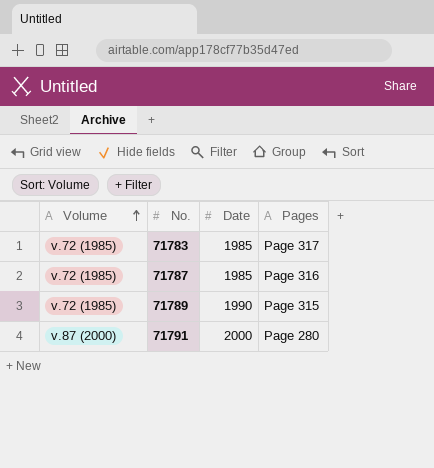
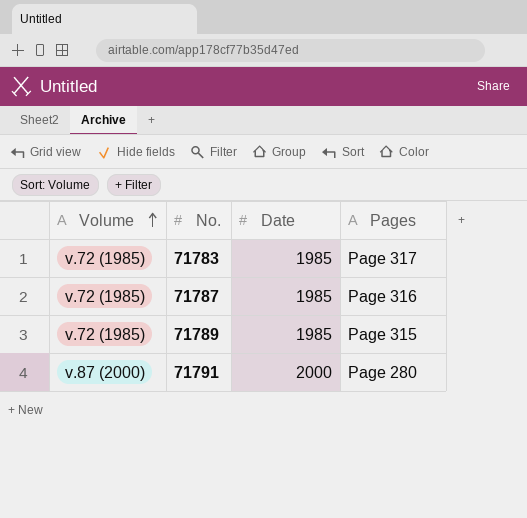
71789 | Date: 1990 -> 1985

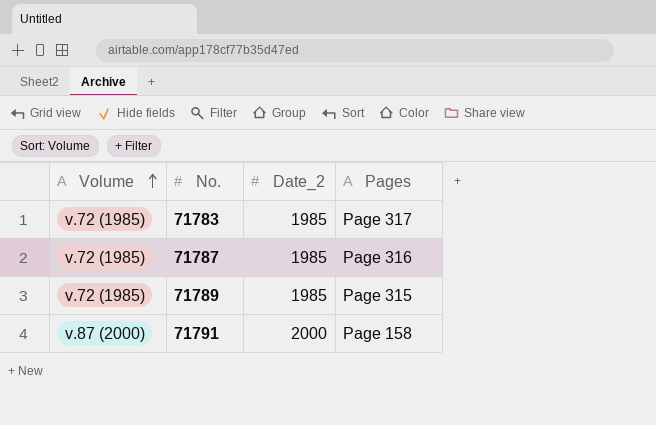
column name: Date -> Date_2
71791 | Pages: Page 280 -> Page 158

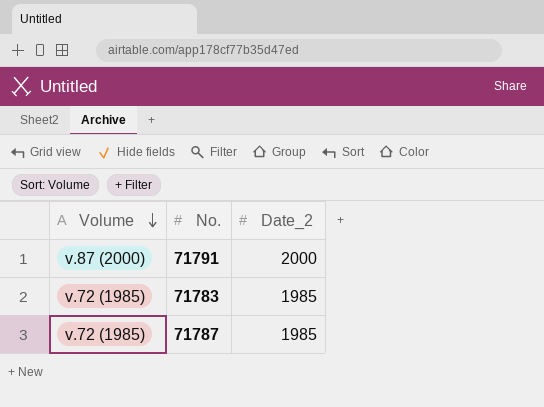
row order: Volume ascending -> Volume descending
column Pages | position: 4 -> none
row 71789: v.72 (1985) | 1985 | Page 315 -> none

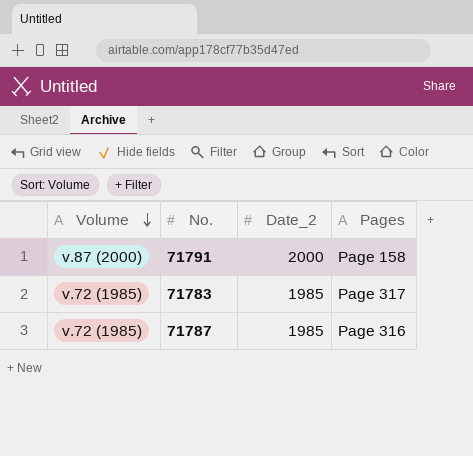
column Pages | position: none -> 4

